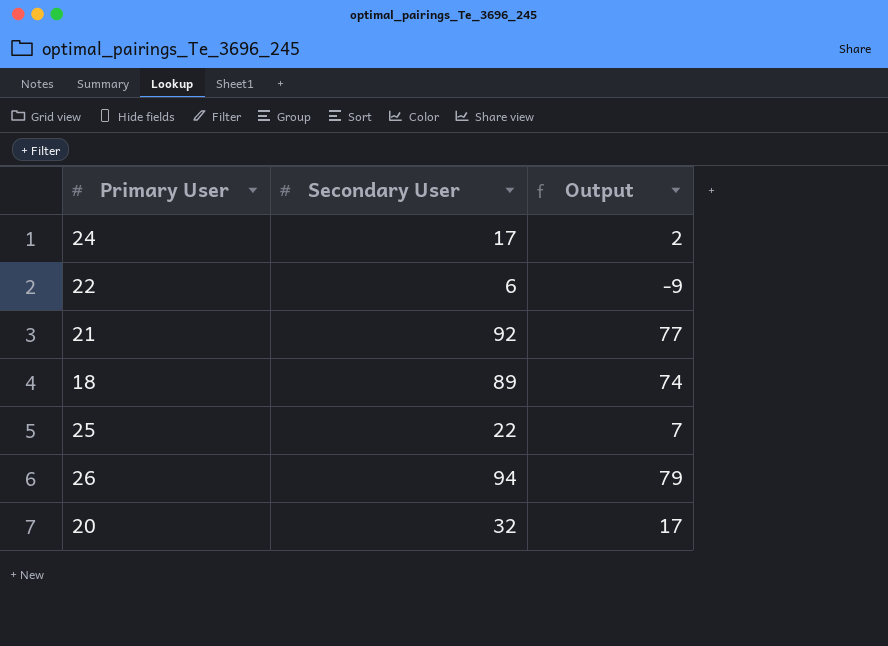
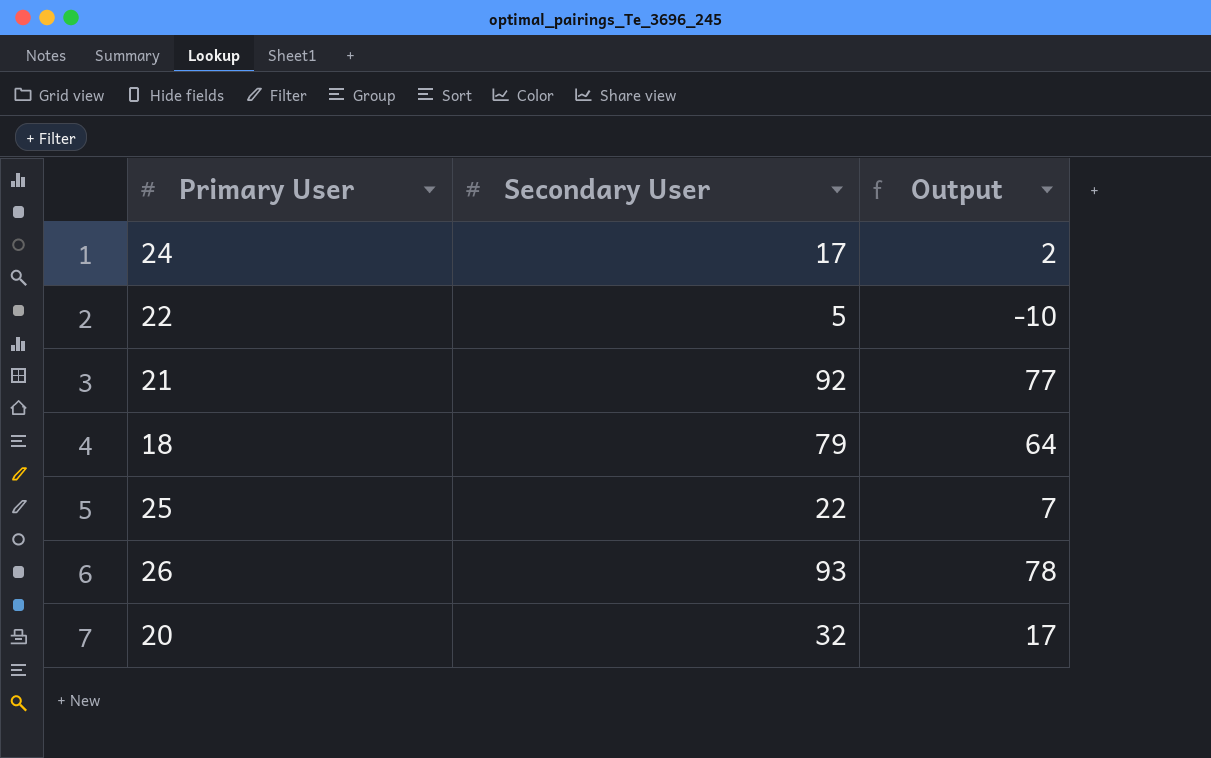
22 | Secondary User: 6 -> 5
22 | Output: -9 -> -10
18 | Secondary User: 89 -> 79
18 | Output: 74 -> 64
26 | Secondary User: 94 -> 93
26 | Output: 79 -> 78

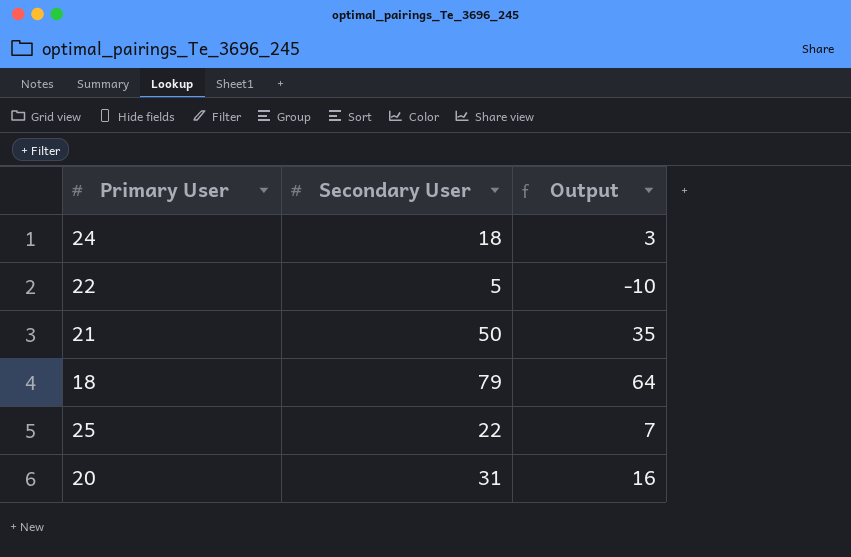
row 26: 93 | 78 -> none
24 | Secondary User: 17 -> 18
24 | Output: 2 -> 3
21 | Secondary User: 92 -> 50
21 | Output: 77 -> 35
20 | Secondary User: 32 -> 31
20 | Output: 17 -> 16

